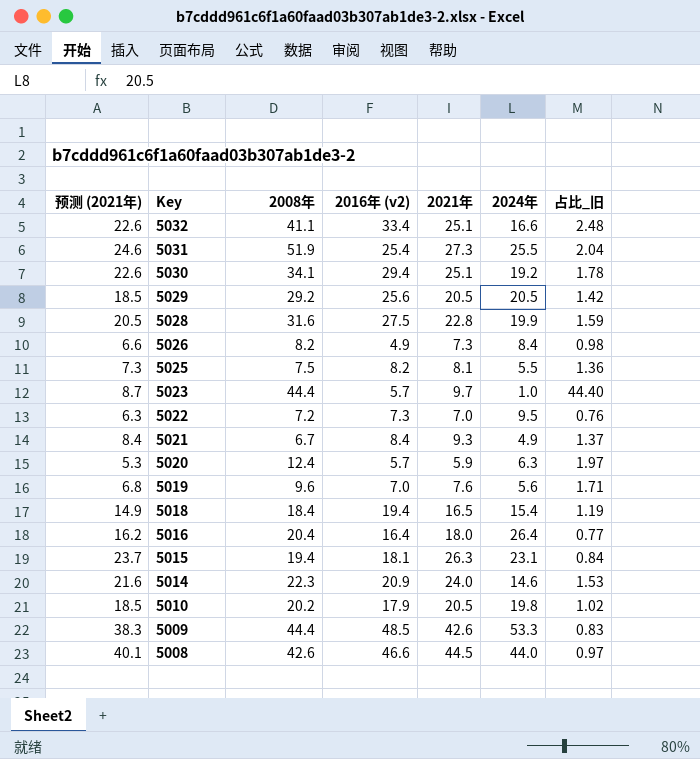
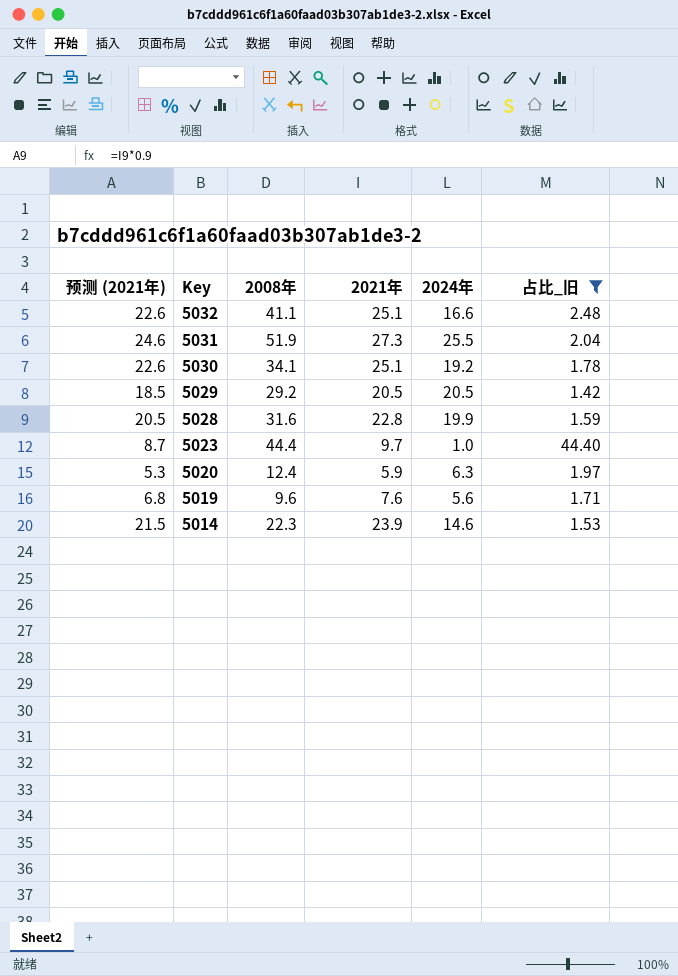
filter: none -> 占比_旧 >= 1.42
column 2016年 (v2) | position: 4 -> none
5014 | 预测 (2021年): 21.6 -> 21.5
5014 | 2021年: 24.0 -> 23.9

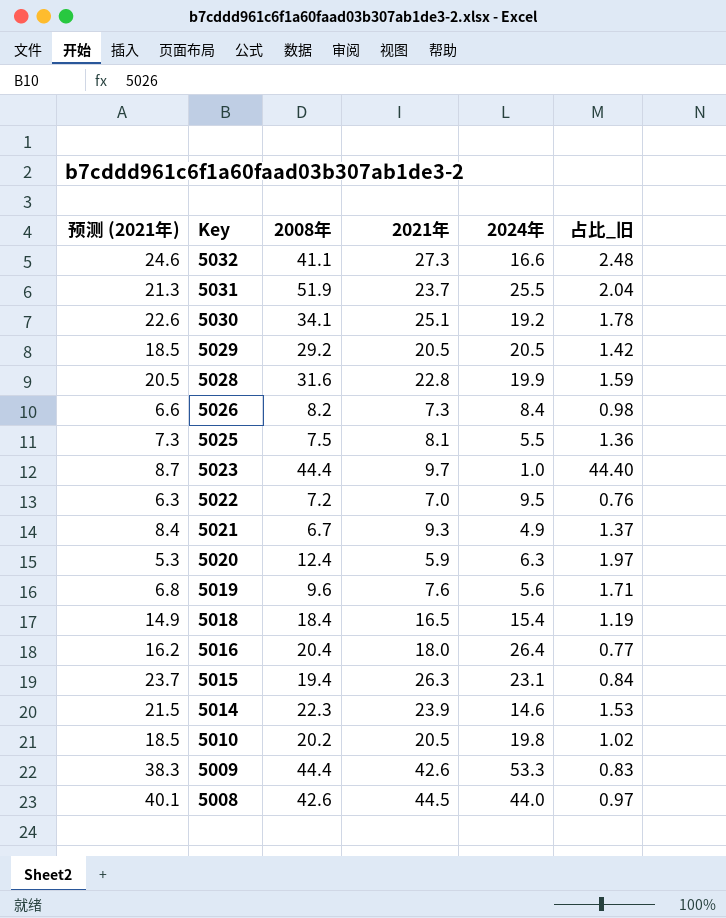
filter: 占比_旧 >= 1.42 -> none
5032 | 预测 (2021年): 22.6 -> 24.6
5032 | 2021年: 25.1 -> 27.3
5031 | 预测 (2021年): 24.6 -> 21.3
5031 | 2021年: 27.3 -> 23.7

